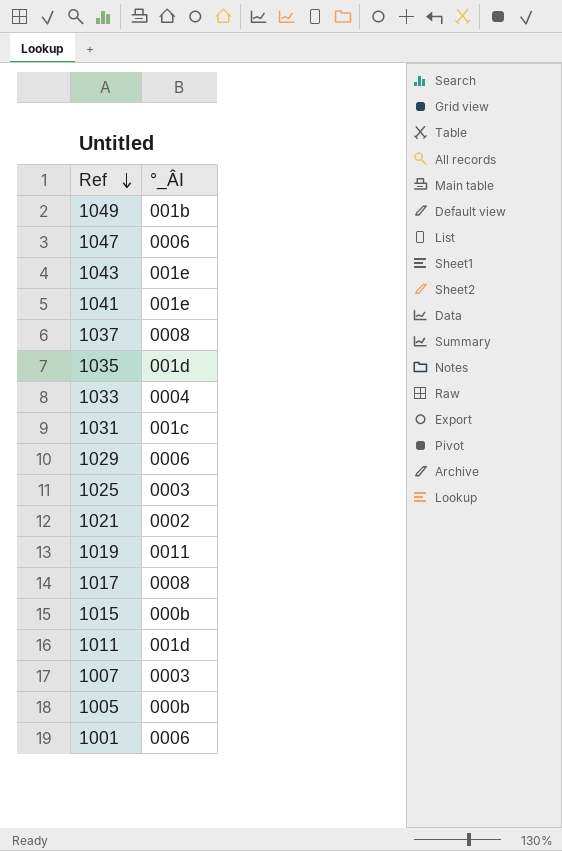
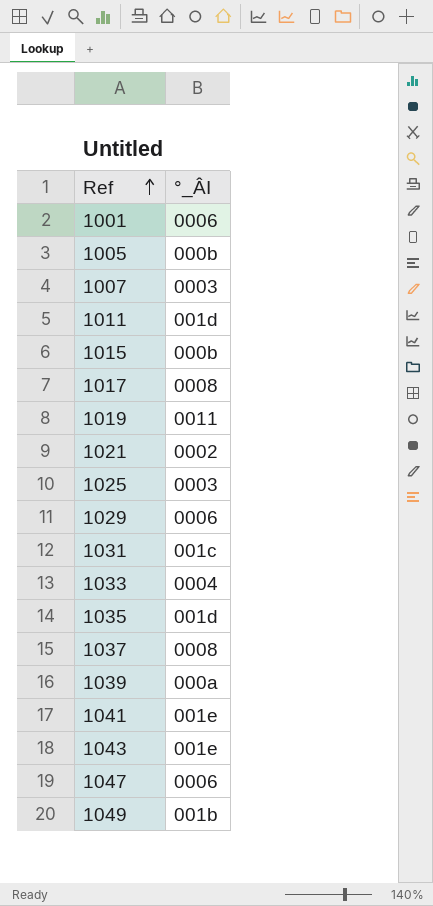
row order: Ref descending -> Ref ascending
row 1039: none -> 000a

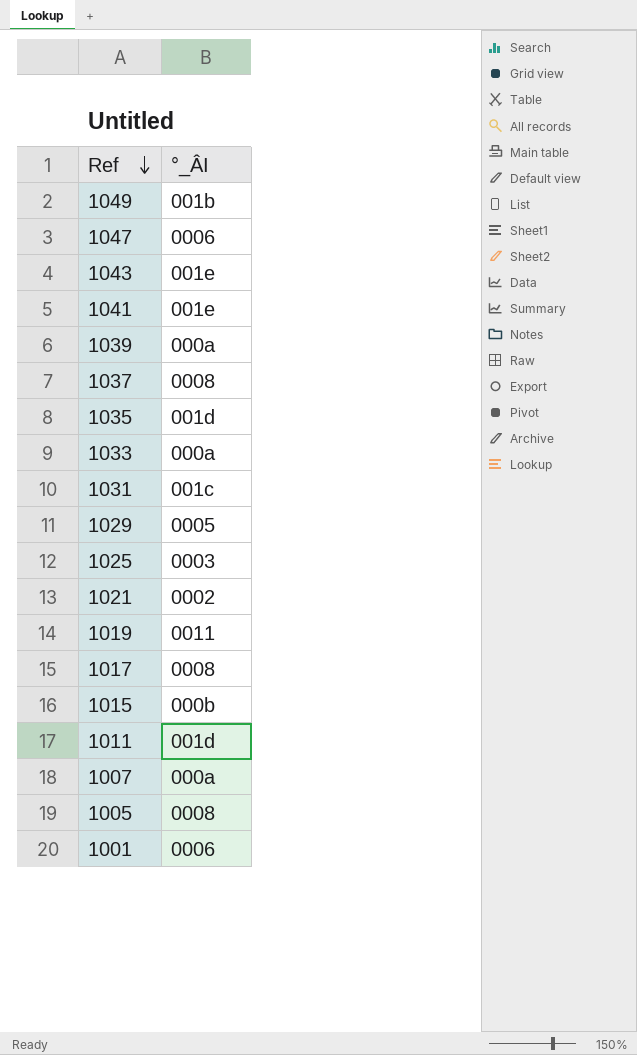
row order: Ref ascending -> Ref descending
1033 | °_ÂI: 0004 -> 000a
1029 | °_ÂI: 0006 -> 0005
1007 | °_ÂI: 0003 -> 000a
1005 | °_ÂI: 000b -> 0008

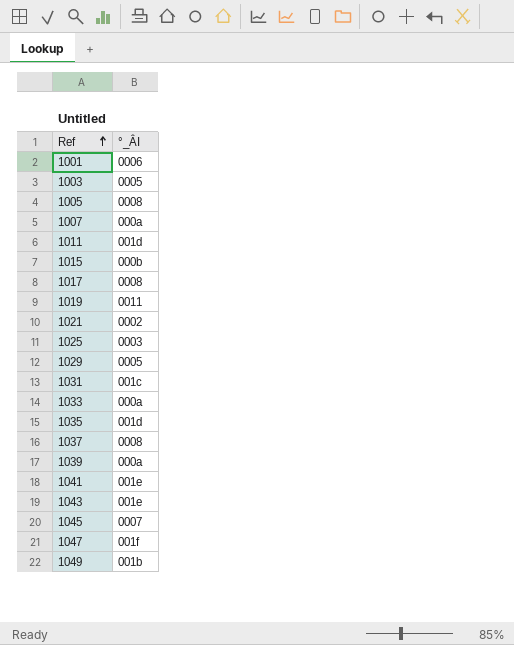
row order: Ref descending -> Ref ascending
row 1003: none -> 0005
row 1045: none -> 0007
1047 | °_ÂI: 0006 -> 001f

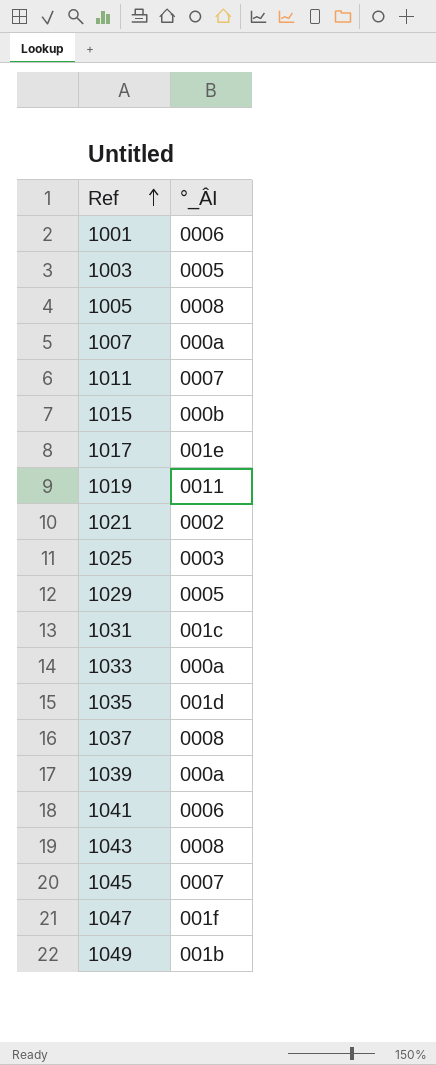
1011 | °_ÂI: 001d -> 0007
1017 | °_ÂI: 0008 -> 001e
1041 | °_ÂI: 001e -> 0006
1043 | °_ÂI: 001e -> 0008

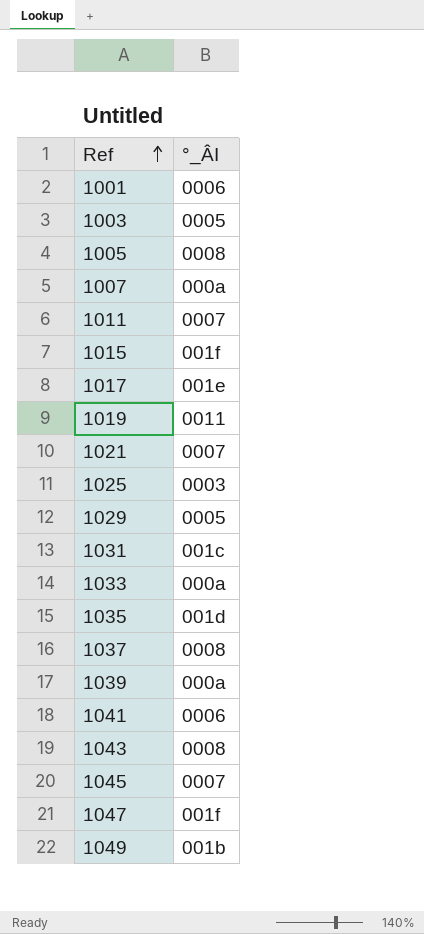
1015 | °_ÂI: 000b -> 001f
1021 | °_ÂI: 0002 -> 0007

